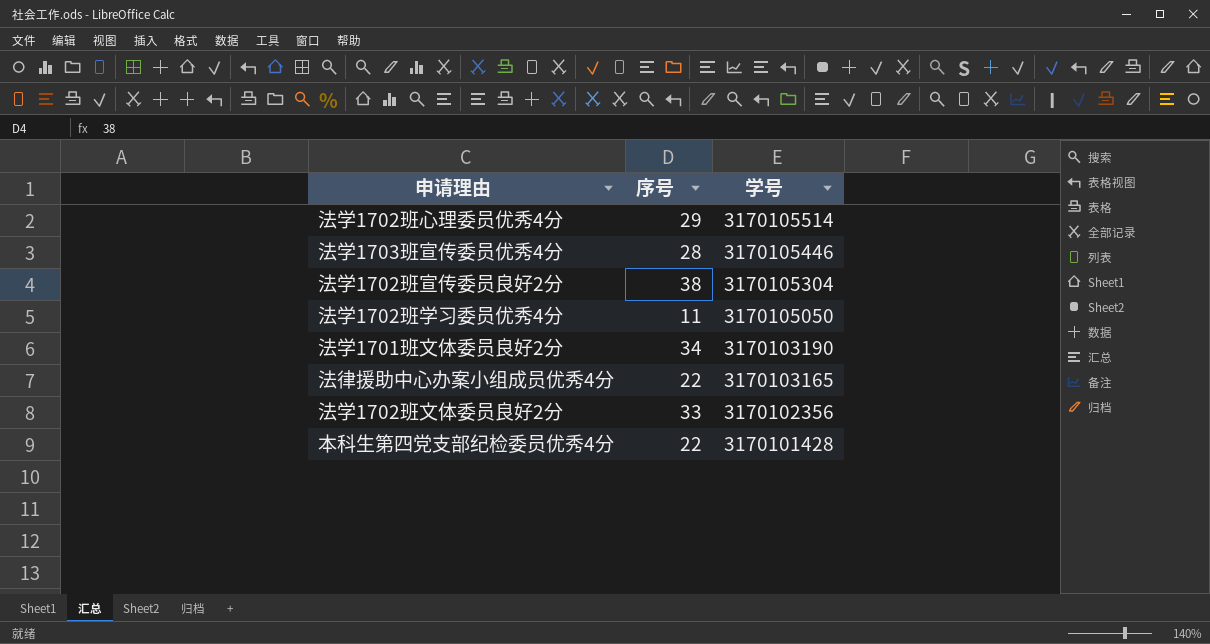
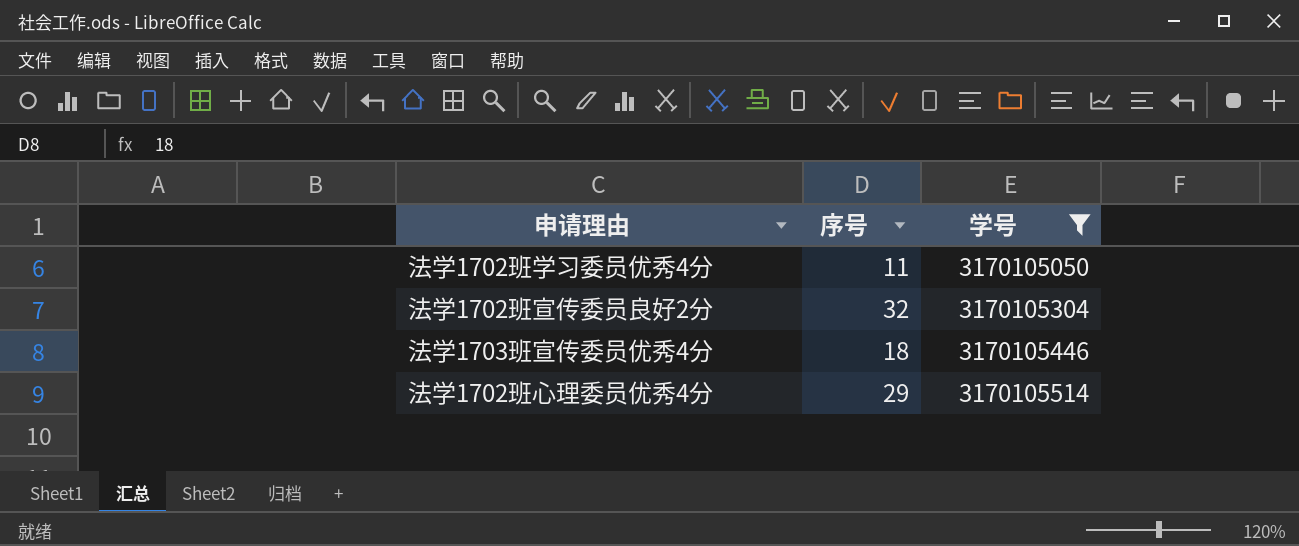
filter: none -> 学号 >= 3170105050
row order: 学号 descending -> 学号 ascending
法学1702班宣传委员良好2分 | 序号: 38 -> 32
法学1703班宣传委员优秀4分 | 序号: 28 -> 18

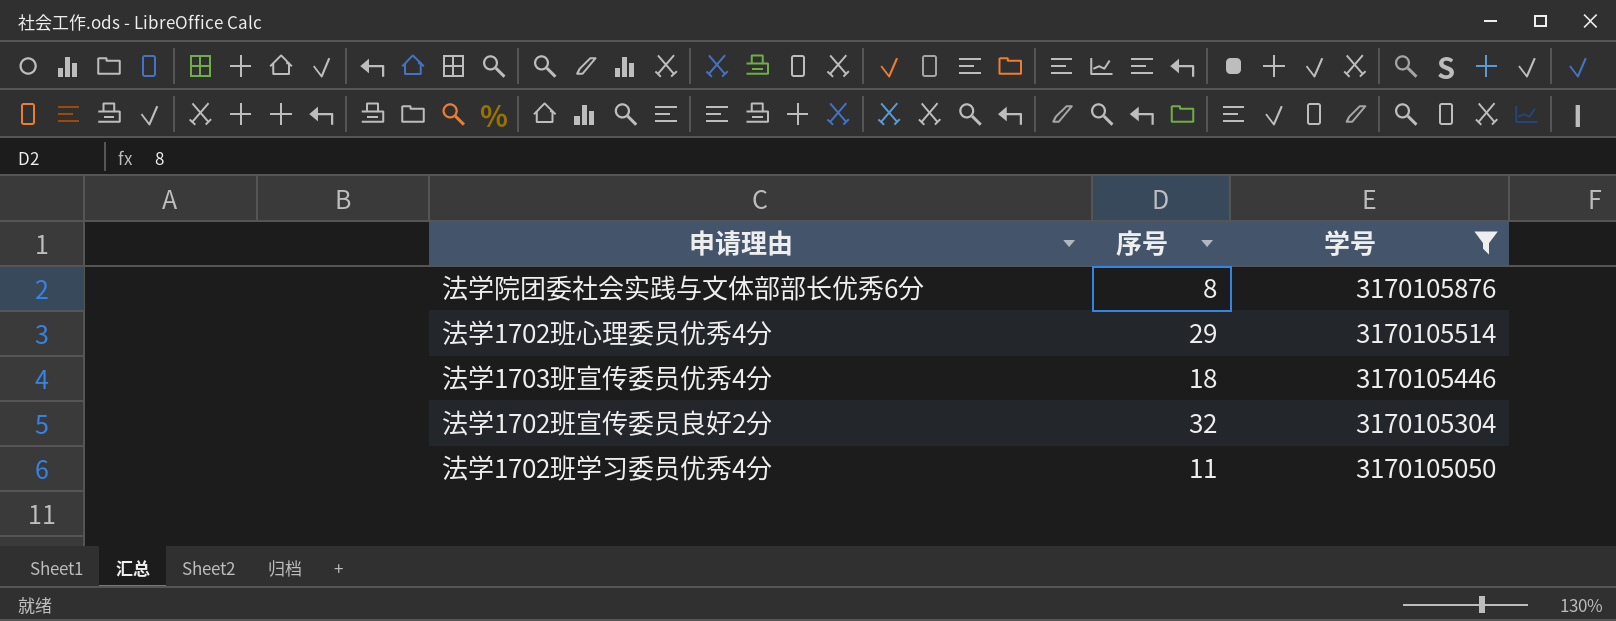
row order: 学号 ascending -> 学号 descending
row 法学院团委社会实践与文体部部长优秀6分: none -> 8 | 3170105876

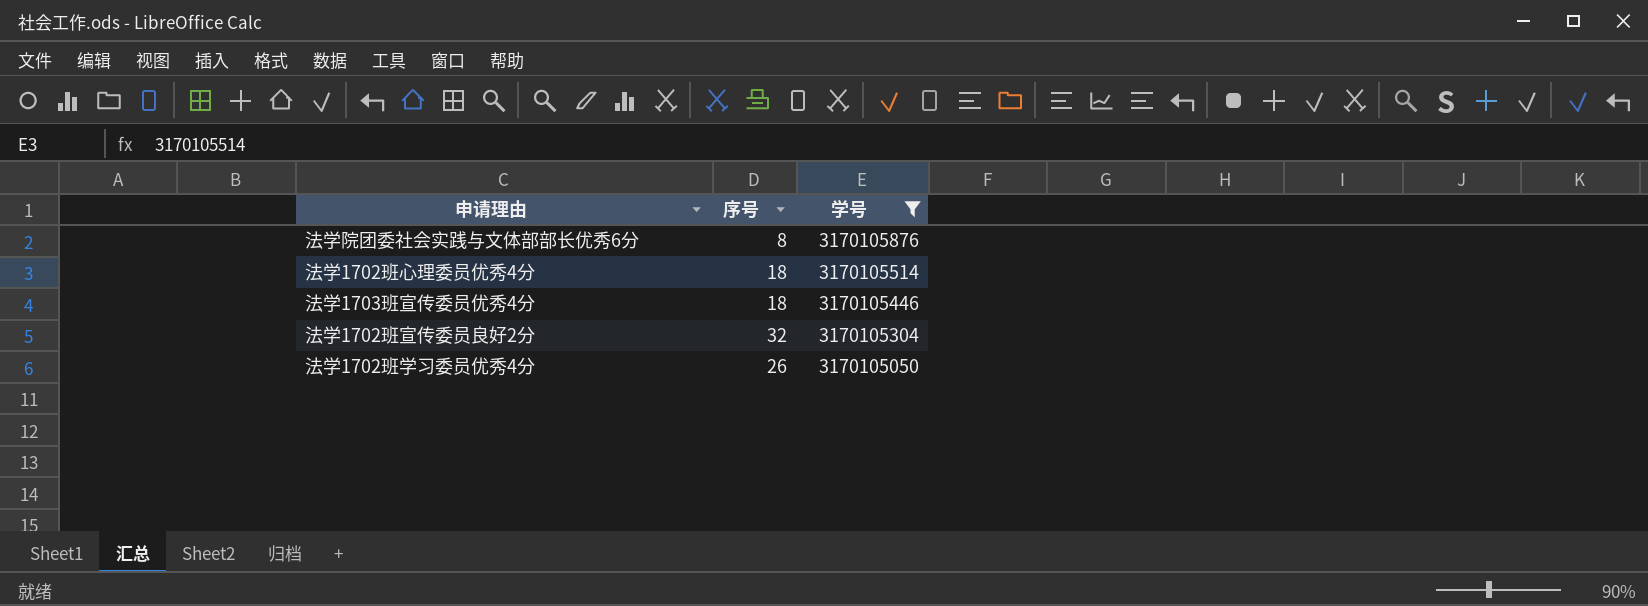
法学1702班心理委员优秀4分 | 序号: 29 -> 18
法学1702班学习委员优秀4分 | 序号: 11 -> 26

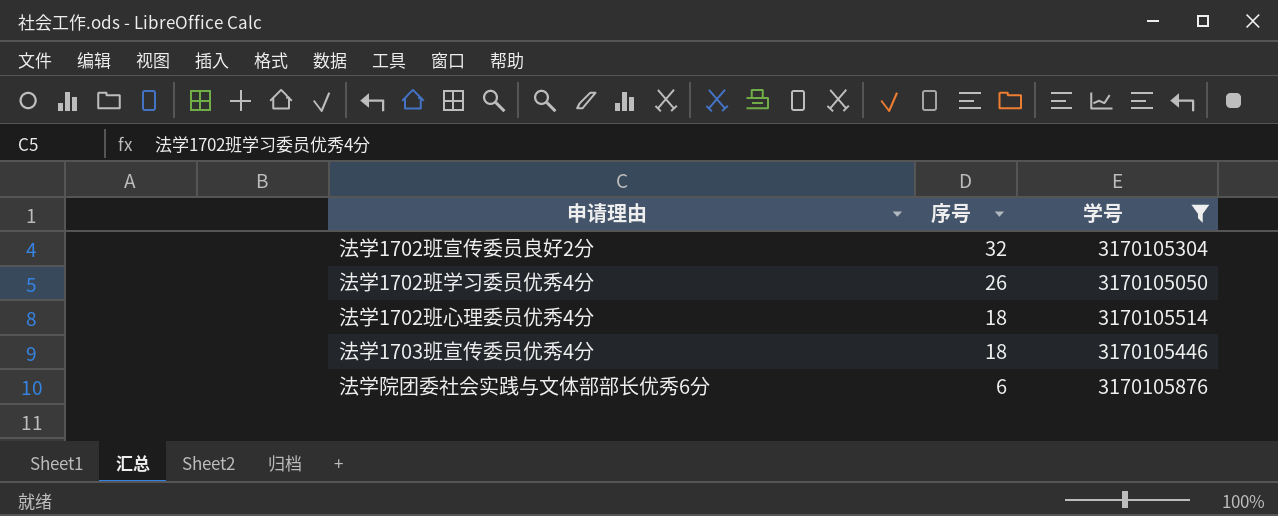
row order: 学号 descending -> 序号 descending
法学院团委社会实践与文体部部长优秀6分 | 序号: 8 -> 6

